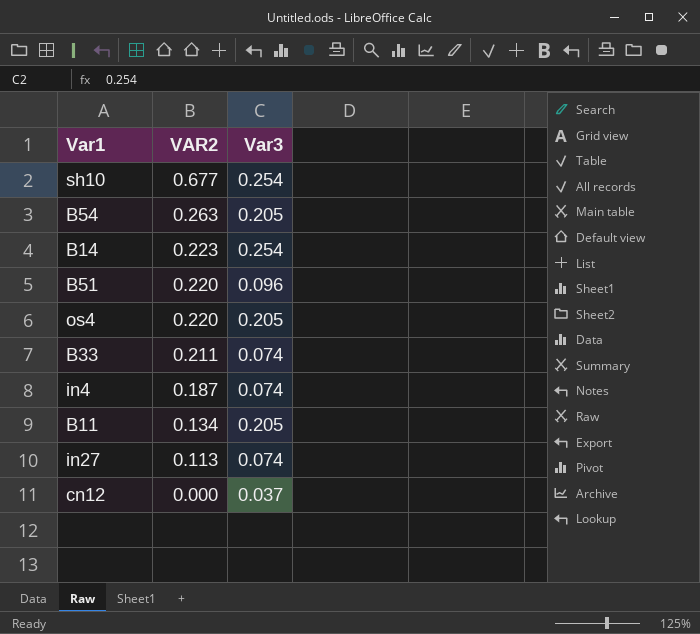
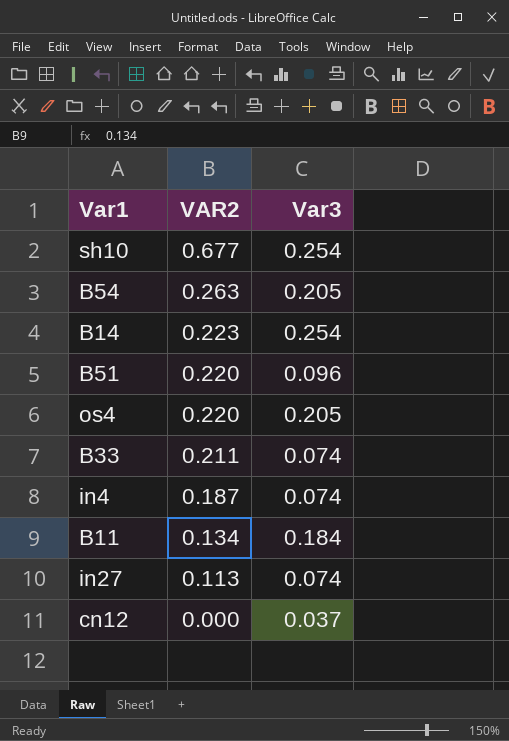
B11 | Var3: 0.205 -> 0.184

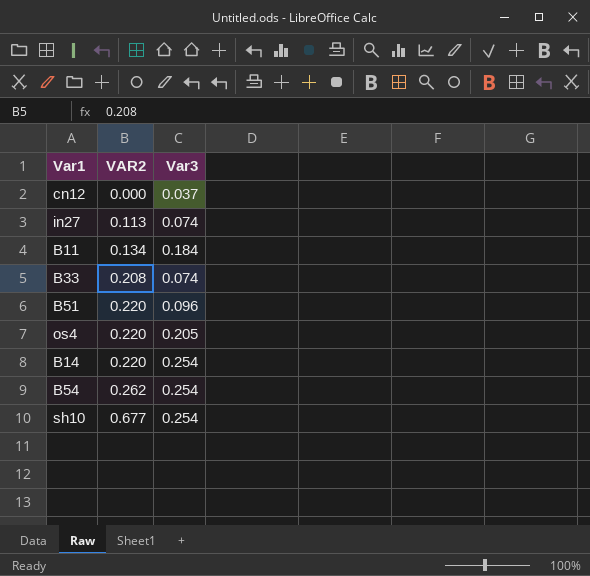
row order: VAR2 descending -> VAR2 ascending
row in4: 0.187 | 0.074 -> none
B33 | VAR2: 0.211 -> 0.208
B14 | VAR2: 0.223 -> 0.220
B54 | VAR2: 0.263 -> 0.262
B54 | Var3: 0.205 -> 0.254

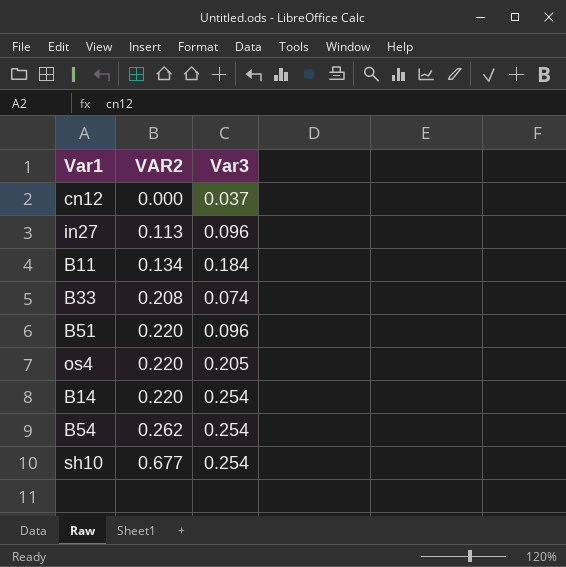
in27 | Var3: 0.074 -> 0.096

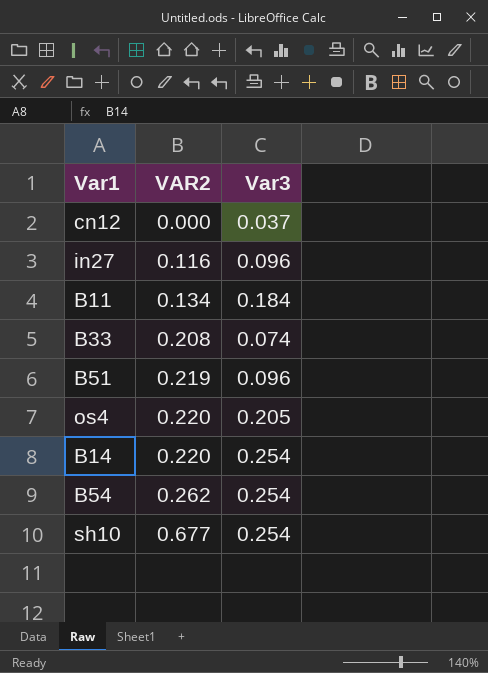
in27 | VAR2: 0.113 -> 0.116
B51 | VAR2: 0.220 -> 0.219

